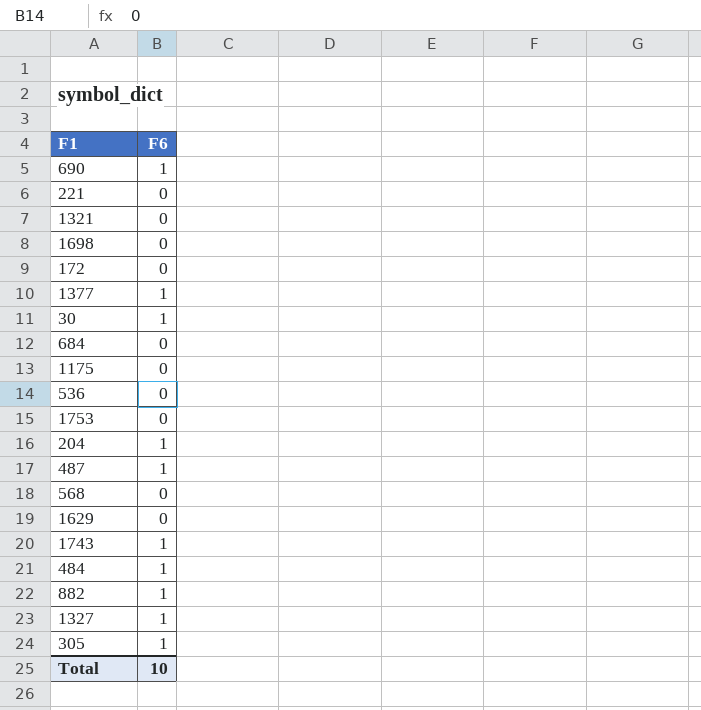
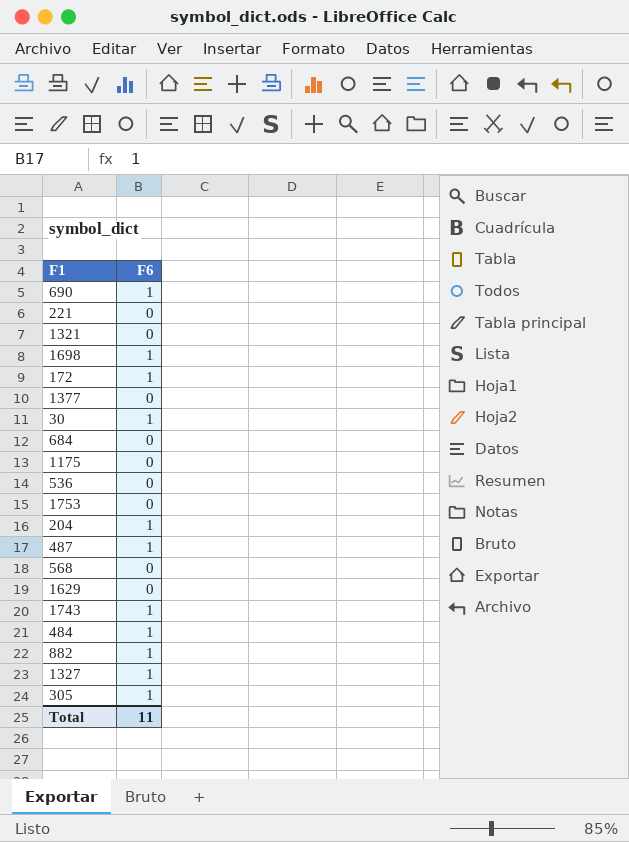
1698 | F6: 0 -> 1
172 | F6: 0 -> 1
1377 | F6: 1 -> 0
Total | F6: 10 -> 11

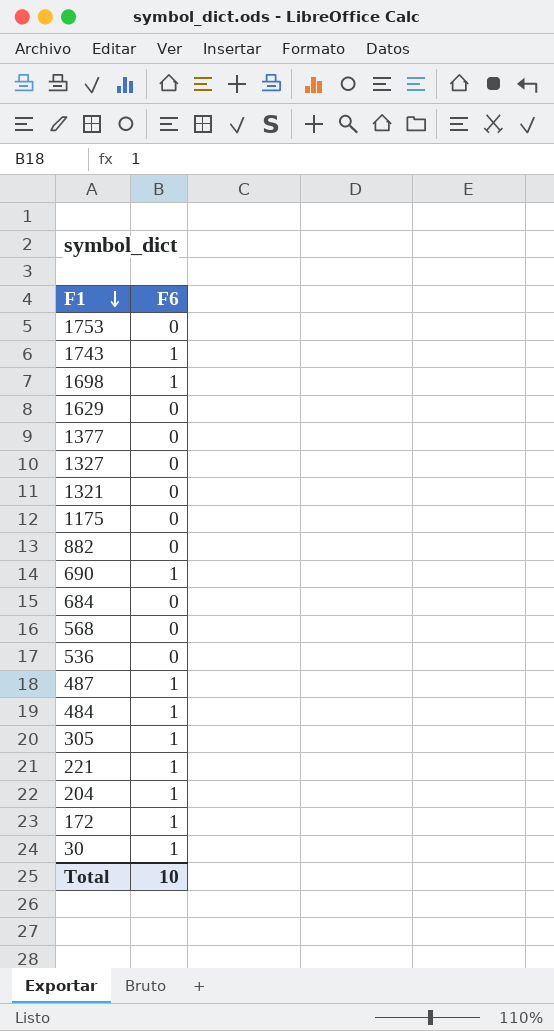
row order: none -> F1 descending
1327 | F6: 1 -> 0
882 | F6: 1 -> 0
221 | F6: 0 -> 1
Total | F6: 11 -> 10

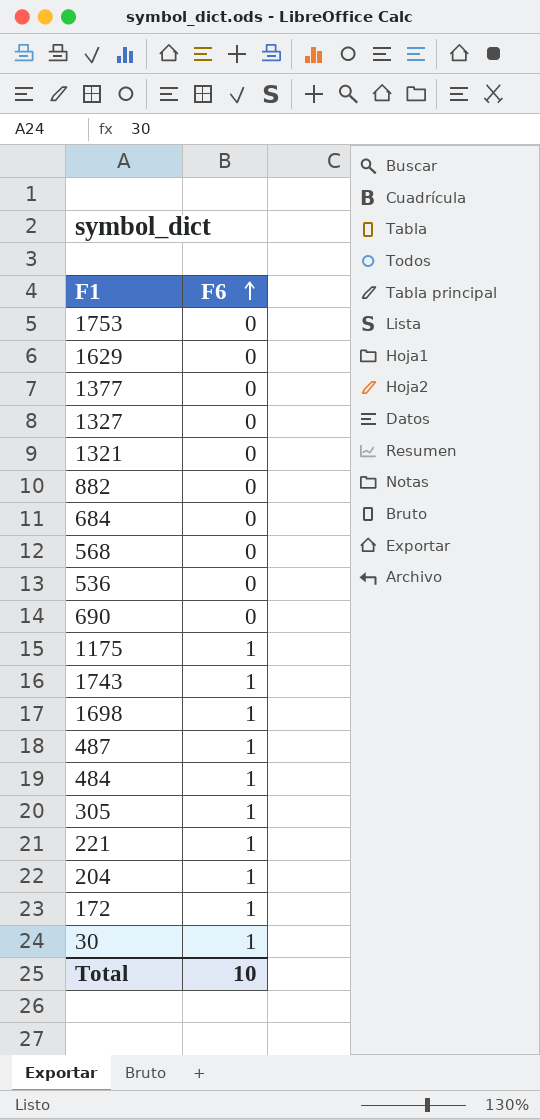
row order: F1 descending -> F6 ascending
690 | F6: 1 -> 0
1175 | F6: 0 -> 1

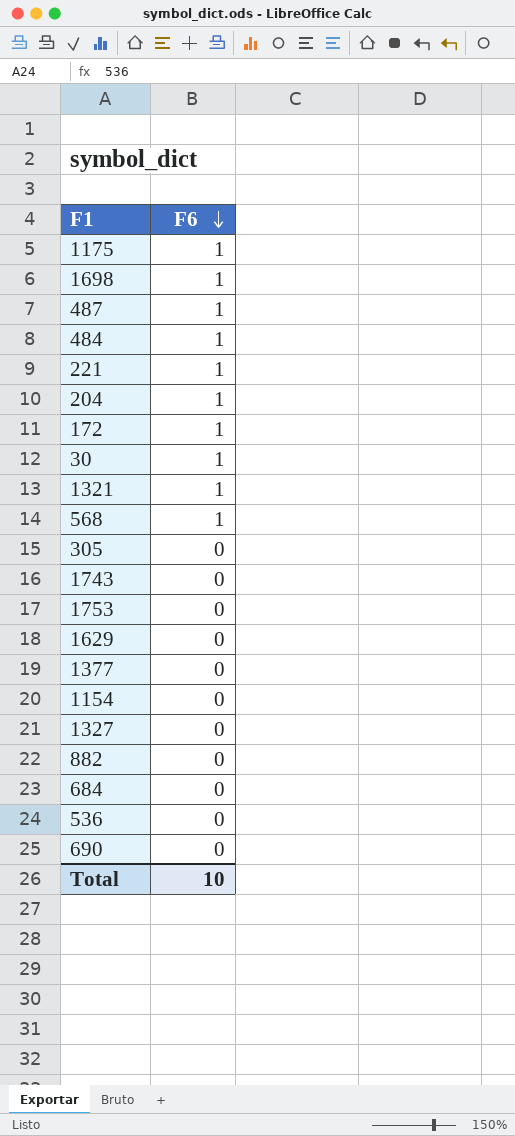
row order: F6 ascending -> F6 descending
1321 | F6: 0 -> 1
568 | F6: 0 -> 1
305 | F6: 1 -> 0
1743 | F6: 1 -> 0
row 1154: none -> 0

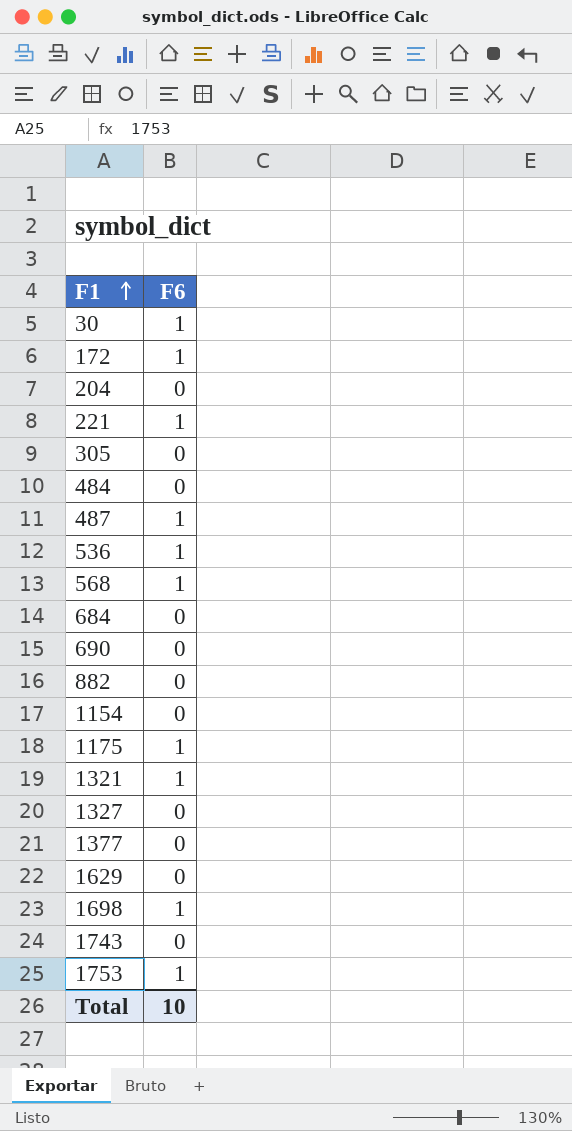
row order: F6 descending -> F1 ascending
204 | F6: 1 -> 0
484 | F6: 1 -> 0
536 | F6: 0 -> 1
1753 | F6: 0 -> 1

